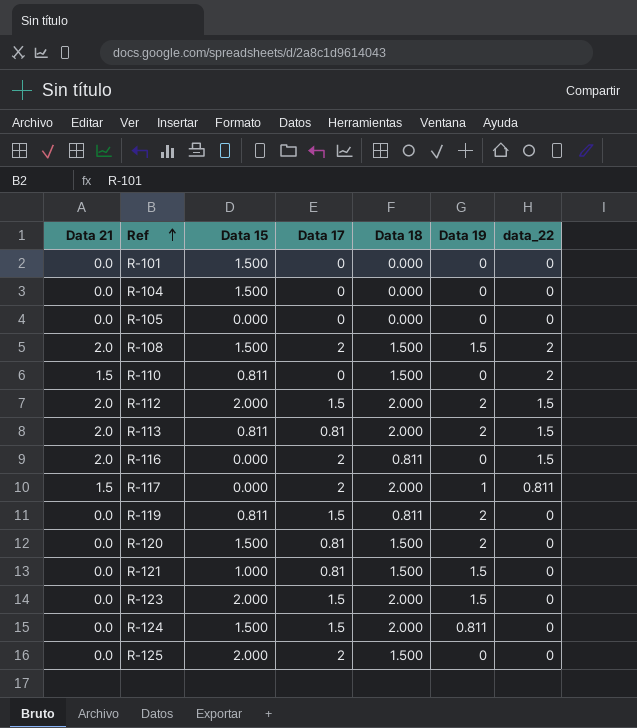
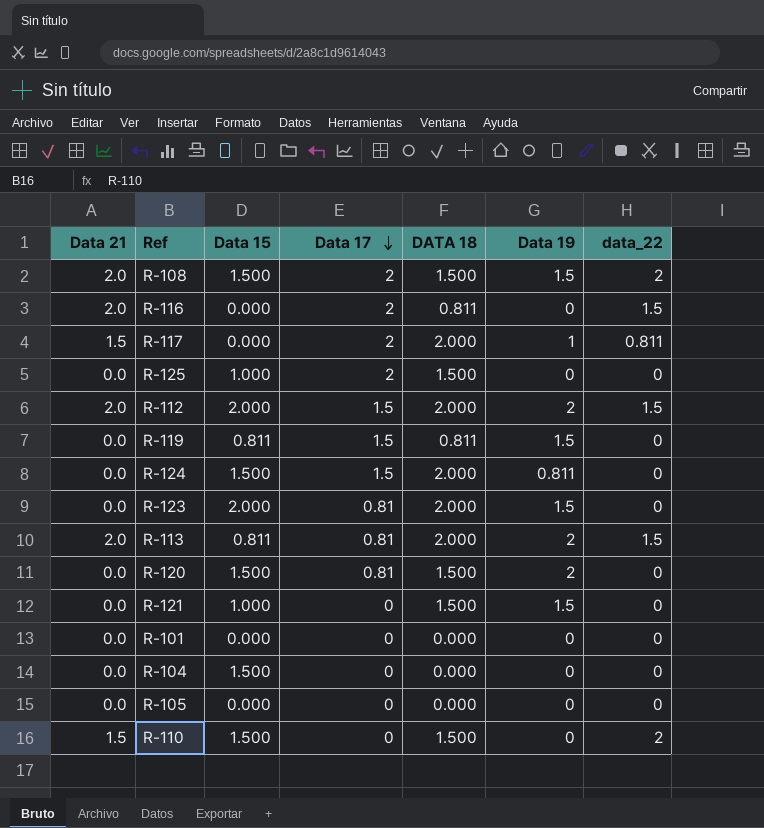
row order: Ref ascending -> Data 17 descending
column name: Data 18 -> DATA 18
R-125 | Data 15: 2.000 -> 1.000
R-119 | Data 19: 2 -> 1.5
R-123 | Data 17: 1.5 -> 0.81
R-121 | Data 17: 0.81 -> 0
R-101 | Data 15: 1.500 -> 0.000
R-110 | Data 15: 0.811 -> 1.500

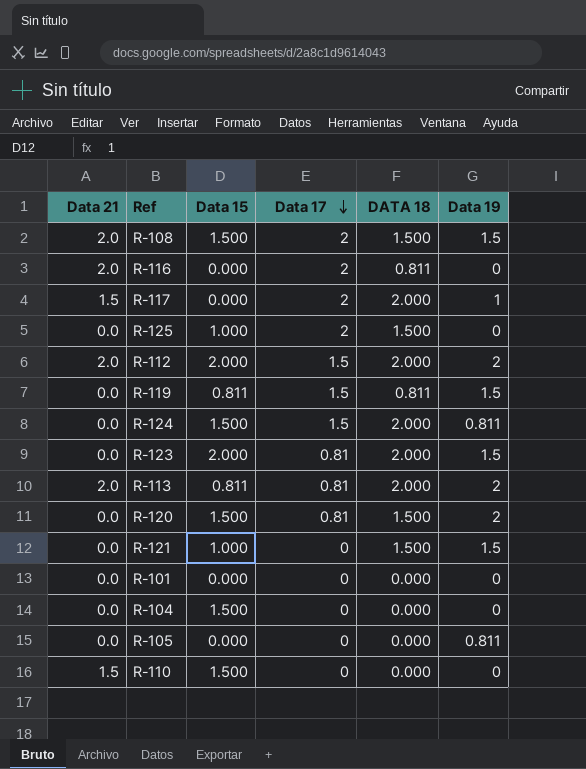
column data_22 | position: 7 -> none
R-105 | Data 19: 0 -> 0.811
R-110 | DATA 18: 1.500 -> 0.000

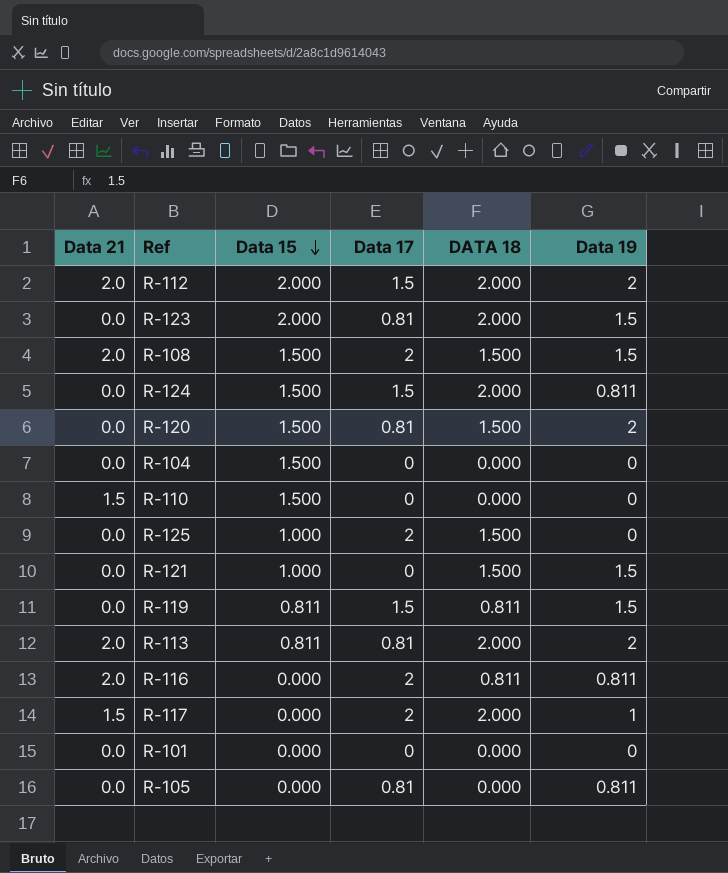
row order: Data 17 descending -> Data 15 descending
R-116 | Data 19: 0 -> 0.811
R-105 | Data 17: 0 -> 0.81

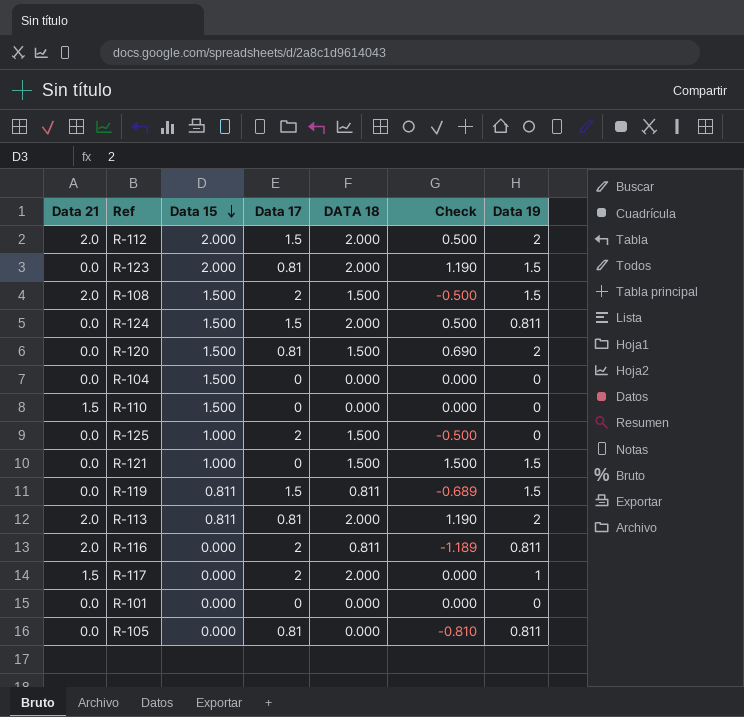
column Check | formula: none -> [DATA 18] - [Data 17]

